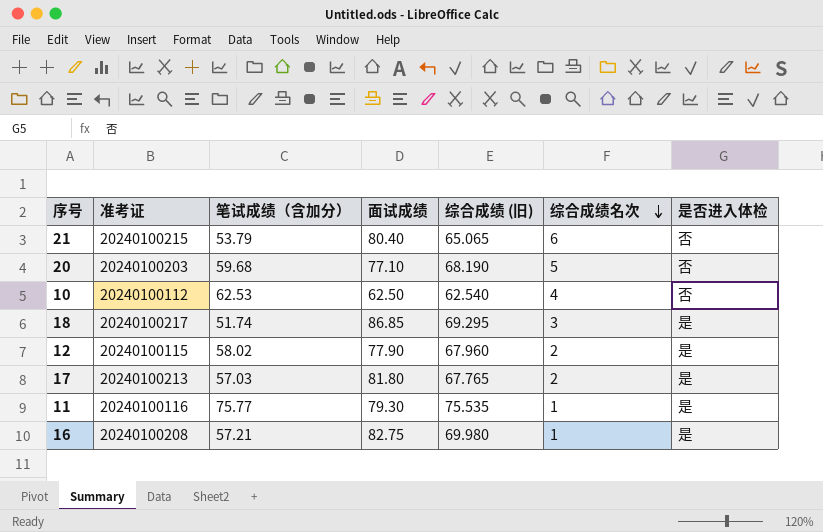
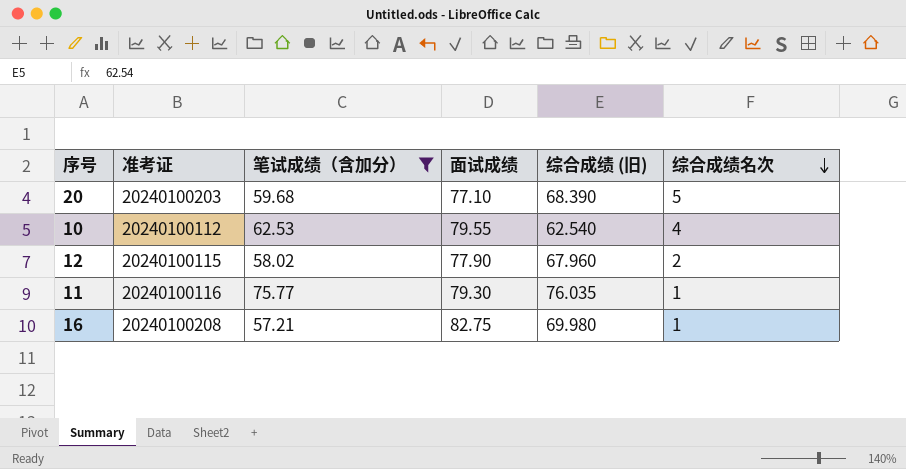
filter: none -> 笔试成绩（含加分） >= 57.21
column 是否进入体检 | position: 7 -> none
20 | 综合成绩 (旧): 68.190 -> 68.390
10 | 面试成绩: 62.50 -> 79.55
11 | 综合成绩 (旧): 75.535 -> 76.035

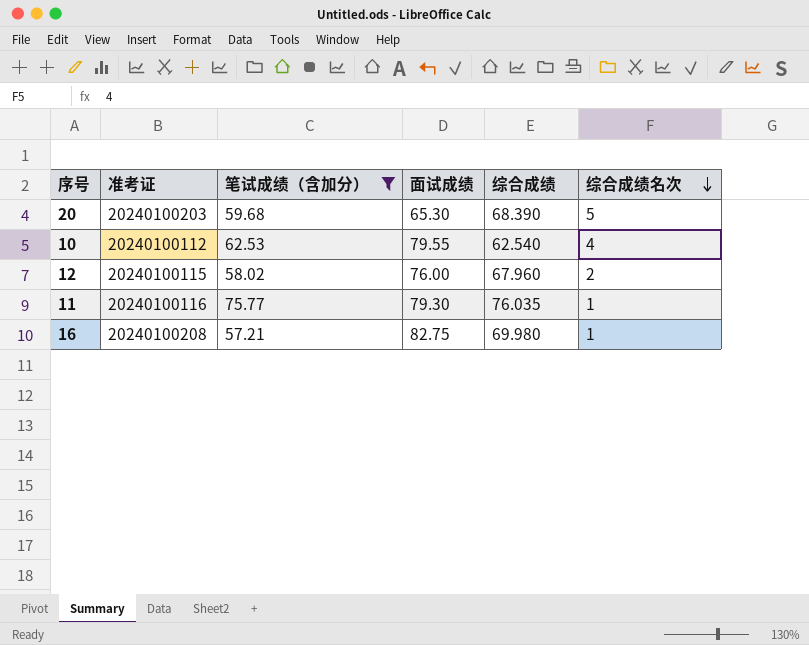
column name: 综合成绩 (旧) -> 综合成绩
20 | 面试成绩: 77.10 -> 65.30
12 | 面试成绩: 77.90 -> 76.00

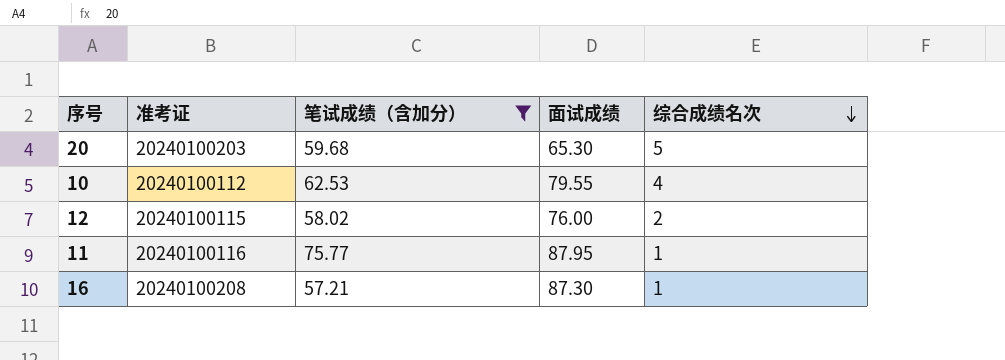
column 综合成绩 | position: 5 -> none
11 | 面试成绩: 79.30 -> 87.95
16 | 面试成绩: 82.75 -> 87.30

